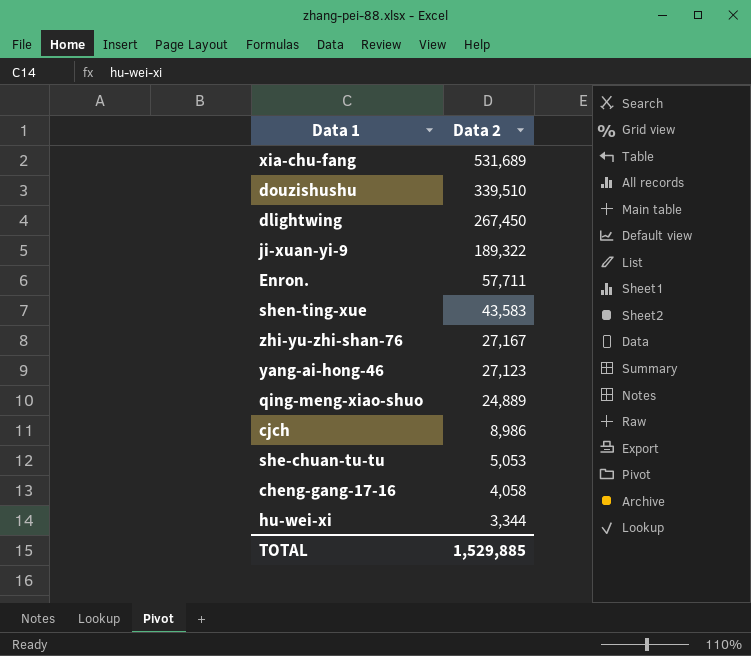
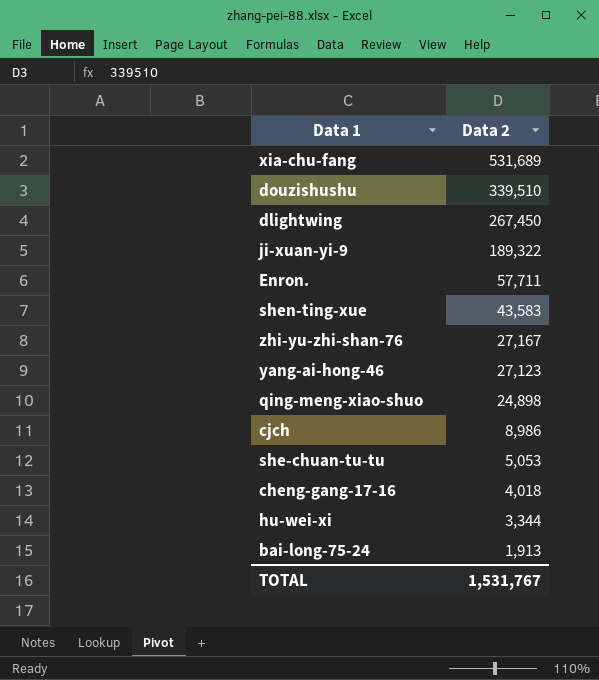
qing-meng-xiao-shuo | Data 2: 24,889 -> 24,898
cheng-gang-17-16 | Data 2: 4,058 -> 4,018
row bai-long-75-24: none -> 1,913
TOTAL | Data 2: 1,529,885 -> 1,531,767

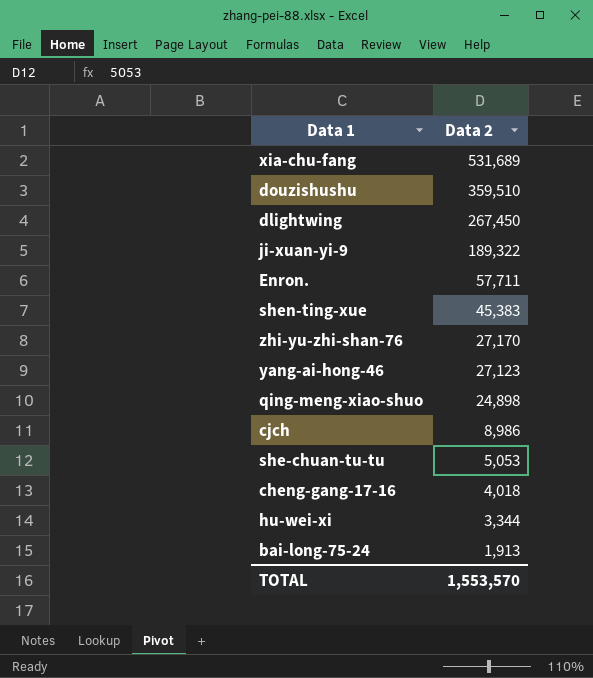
douzishushu | Data 2: 339,510 -> 359,510
shen-ting-xue | Data 2: 43,583 -> 45,383
zhi-yu-zhi-shan-76 | Data 2: 27,167 -> 27,170
TOTAL | Data 2: 1,531,767 -> 1,553,570

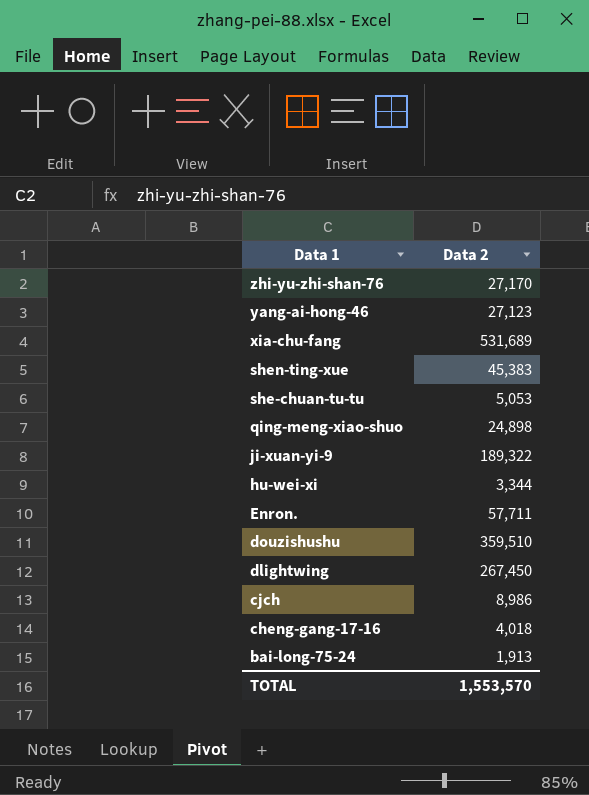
row order: Data 2 descending -> Data 1 descending

